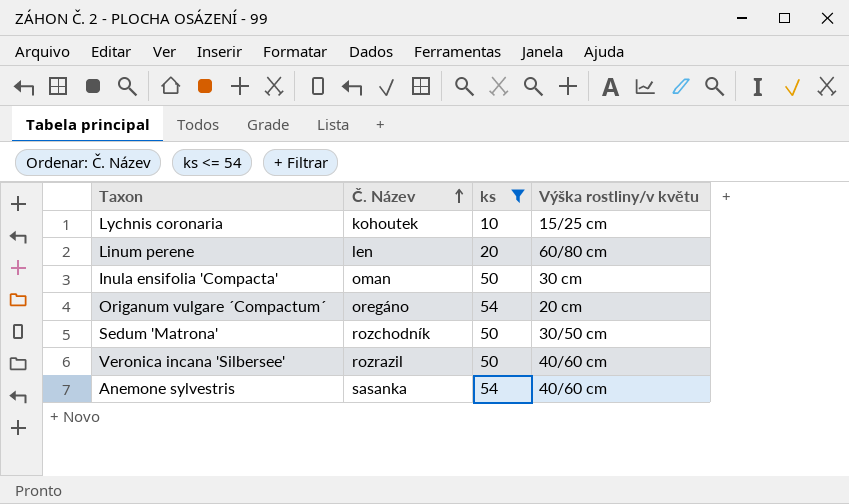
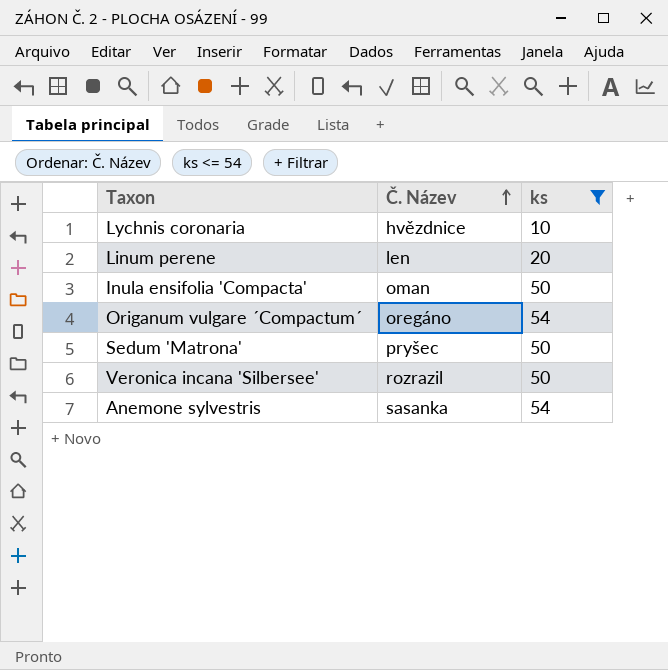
column Výška rostliny/v květu | position: 4 -> none
Lychnis coronaria | Č. Název: kohoutek -> hvězdnice
Sedum 'Matrona' | Č. Název: rozchodník -> pryšec

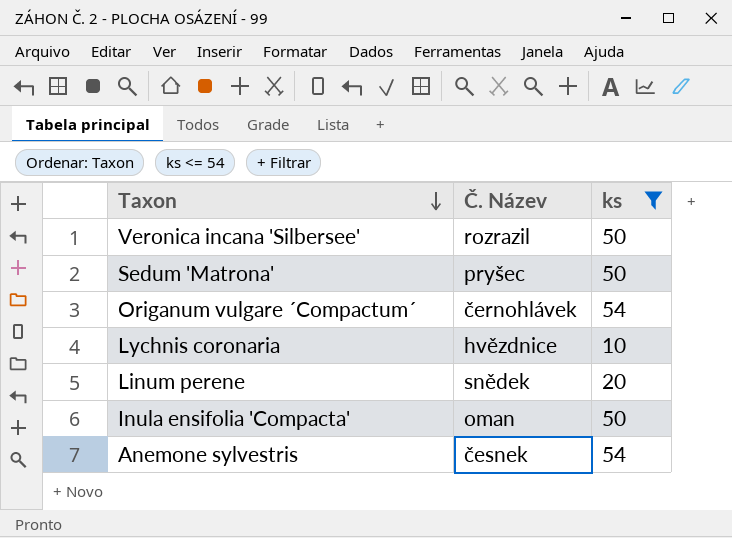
row order: Č. Název ascending -> Taxon descending
Origanum vulgare ´Compactum´ | Č. Název: oregáno -> černohlávek
Linum perene | Č. Název: len -> snědek
Anemone sylvestris | Č. Název: sasanka -> česnek

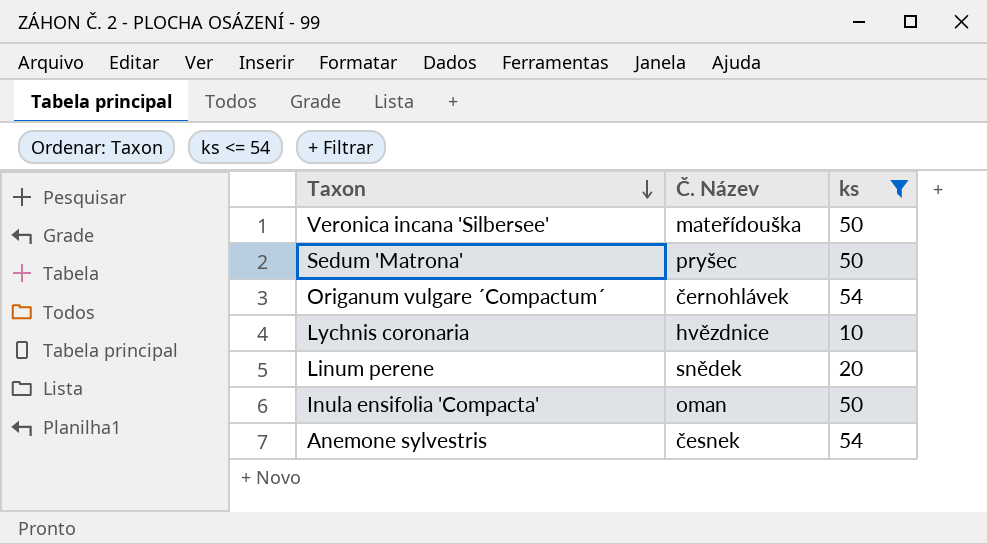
Veronica incana 'Silbersee' | Č. Název: rozrazil -> mateřídouška

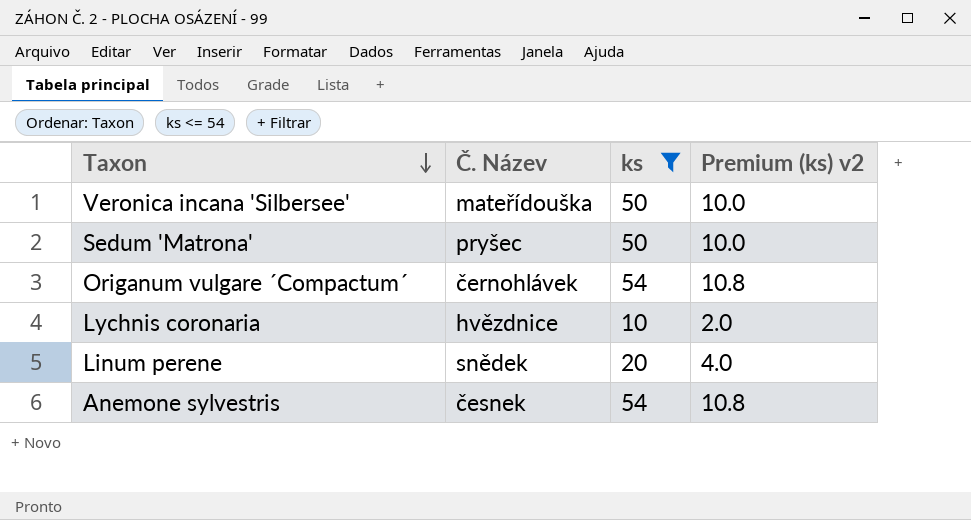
column Premium (ks) v2 | formula: none -> [ks] * 0.2
row Inula ensifolia 'Compacta': oman | 50 -> none

